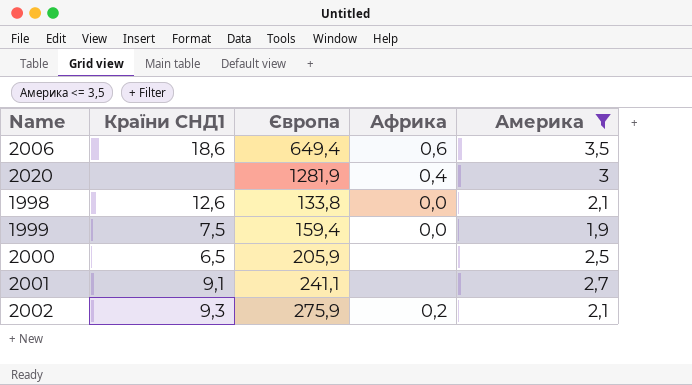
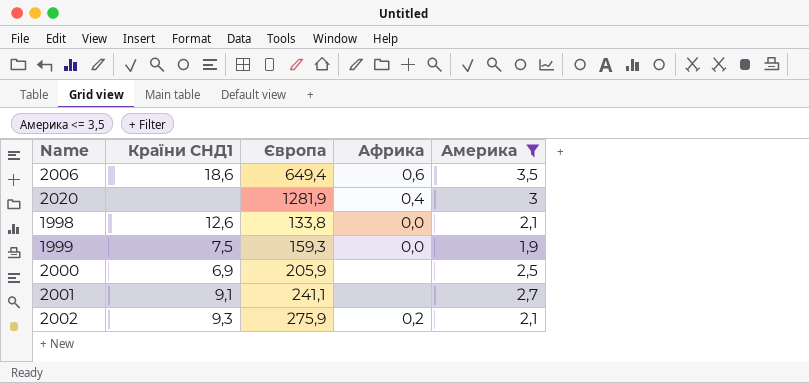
1999 | Європа: 159,4 -> 159,3
2000 | Країни СНД1: 6,5 -> 6,9

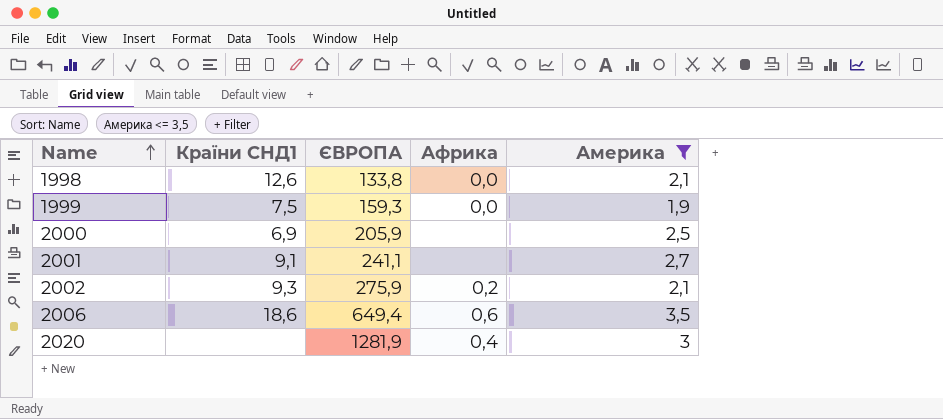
row order: none -> Name ascending
column name: Європа -> ЄВРОПА

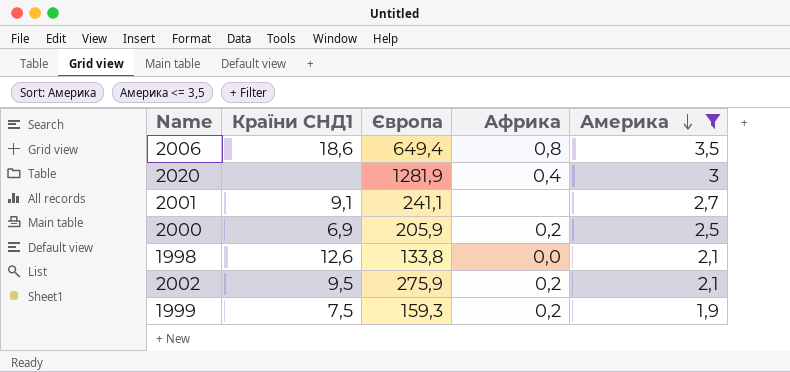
row order: Name ascending -> Америка descending
column name: ЄВРОПА -> Європа
2006 | Африка: 0,6 -> 0,8
2000 | Африка: none -> 0,2
2002 | Країни СНД1: 9,3 -> 9,5
1999 | Африка: 0,0 -> 0,2

